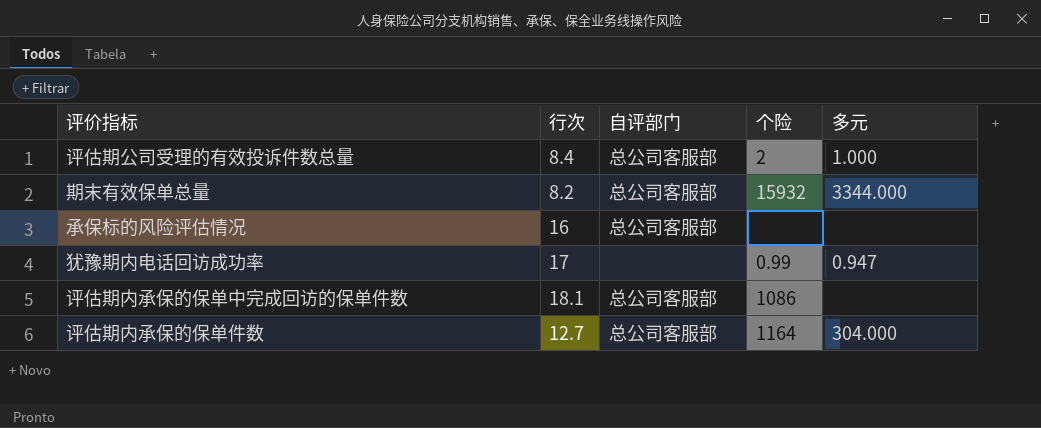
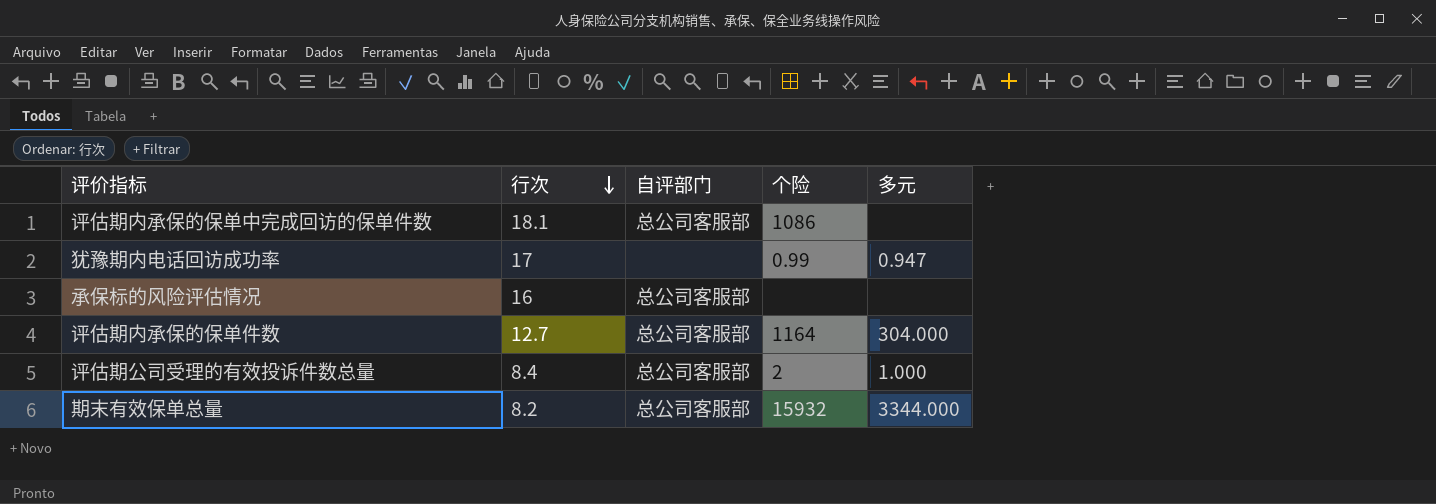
row order: none -> 行次 descending

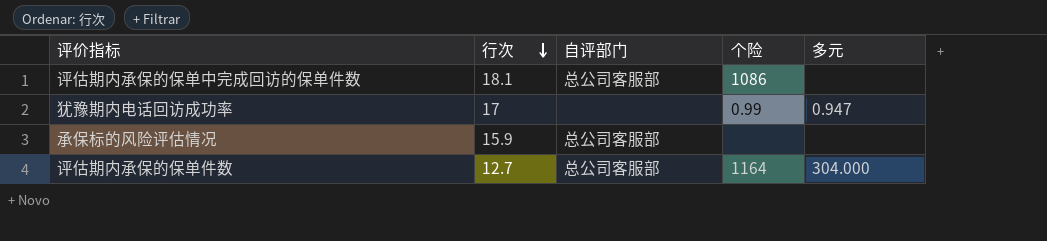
row 评估期公司受理的有效投诉件数总量: 8.4 | 总公司客服部 | 2 | 1.000 -> none
row 期末有效保单总量: 8.2 | 总公司客服部 | 15932 | 3344.000 -> none
承保标的风险评估情况 | 行次: 16 -> 15.9

